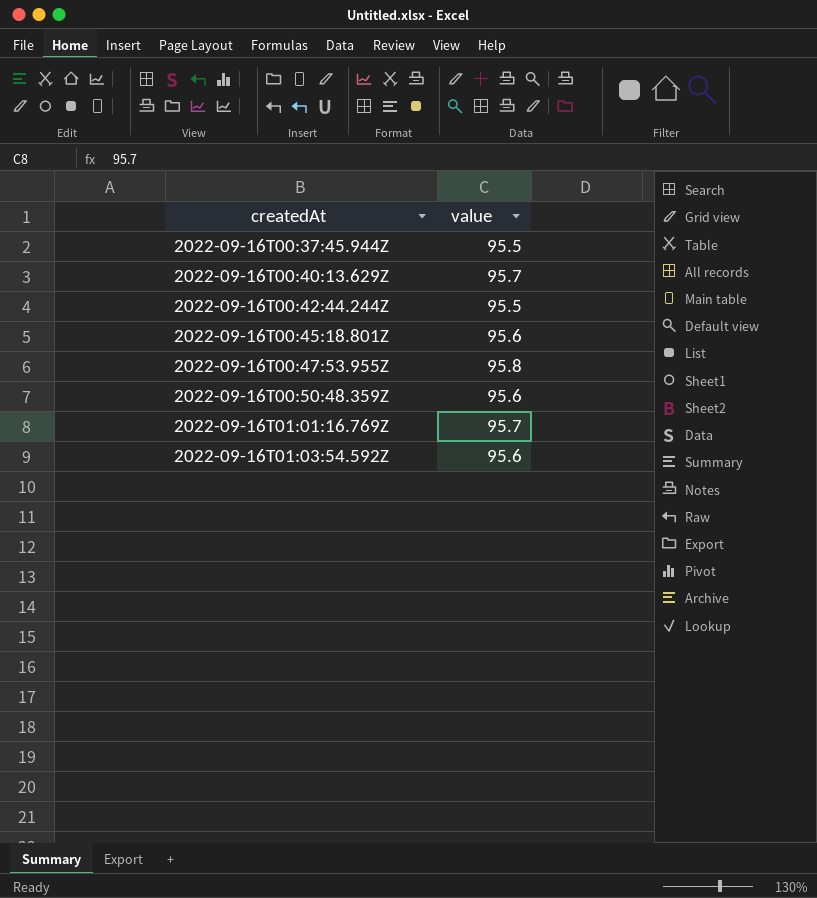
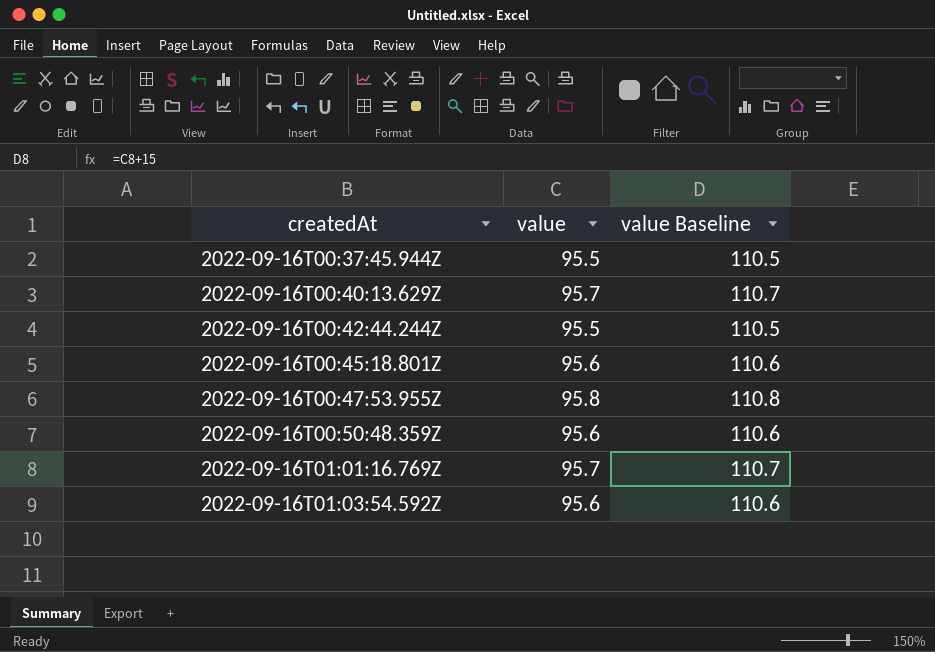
column value Baseline | formula: none -> [value] + 15

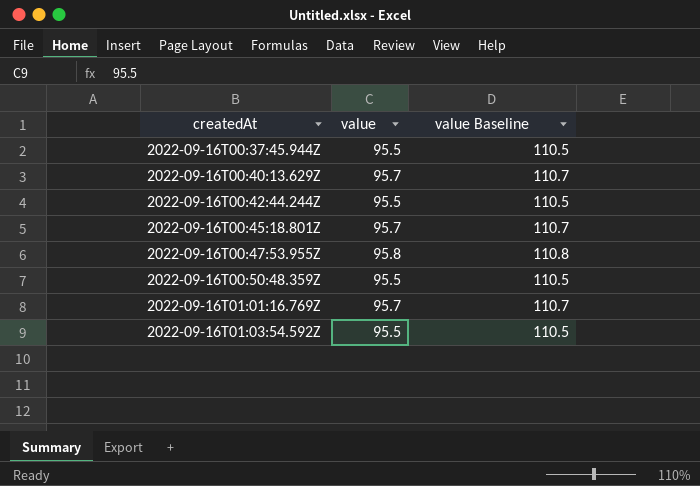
2022-09-16T00:45:18.801Z | value: 95.6 -> 95.7
2022-09-16T00:45:18.801Z | value Baseline: 110.6 -> 110.7
2022-09-16T00:50:48.359Z | value: 95.6 -> 95.5
2022-09-16T00:50:48.359Z | value Baseline: 110.6 -> 110.5
2022-09-16T01:03:54.592Z | value: 95.6 -> 95.5
2022-09-16T01:03:54.592Z | value Baseline: 110.6 -> 110.5

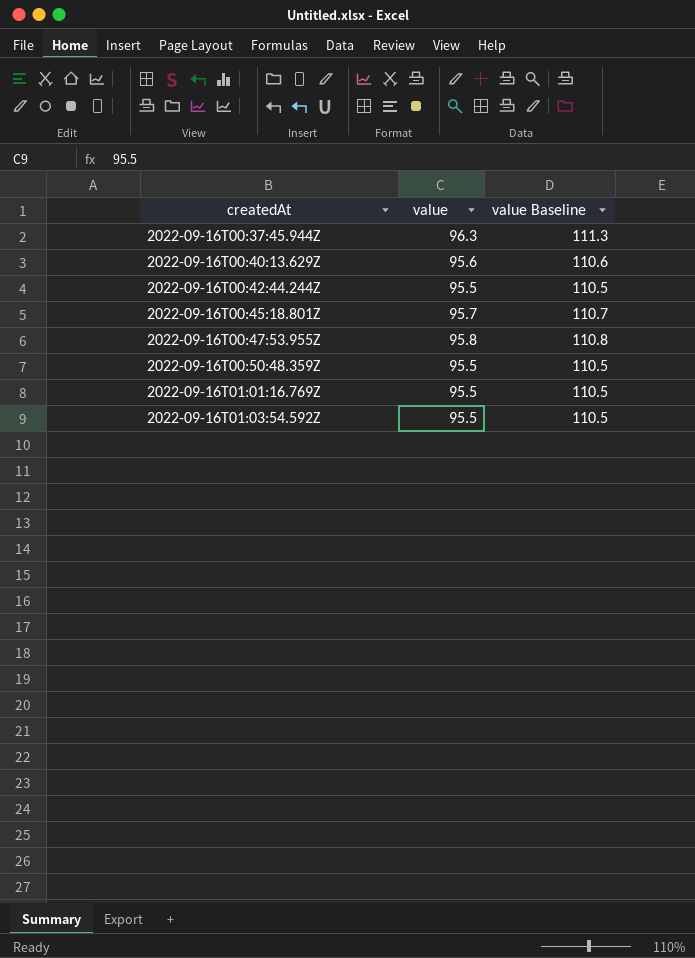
2022-09-16T00:37:45.944Z | value: 95.5 -> 96.3
2022-09-16T00:37:45.944Z | value Baseline: 110.5 -> 111.3
2022-09-16T00:40:13.629Z | value: 95.7 -> 95.6
2022-09-16T00:40:13.629Z | value Baseline: 110.7 -> 110.6
2022-09-16T01:01:16.769Z | value: 95.7 -> 95.5
2022-09-16T01:01:16.769Z | value Baseline: 110.7 -> 110.5

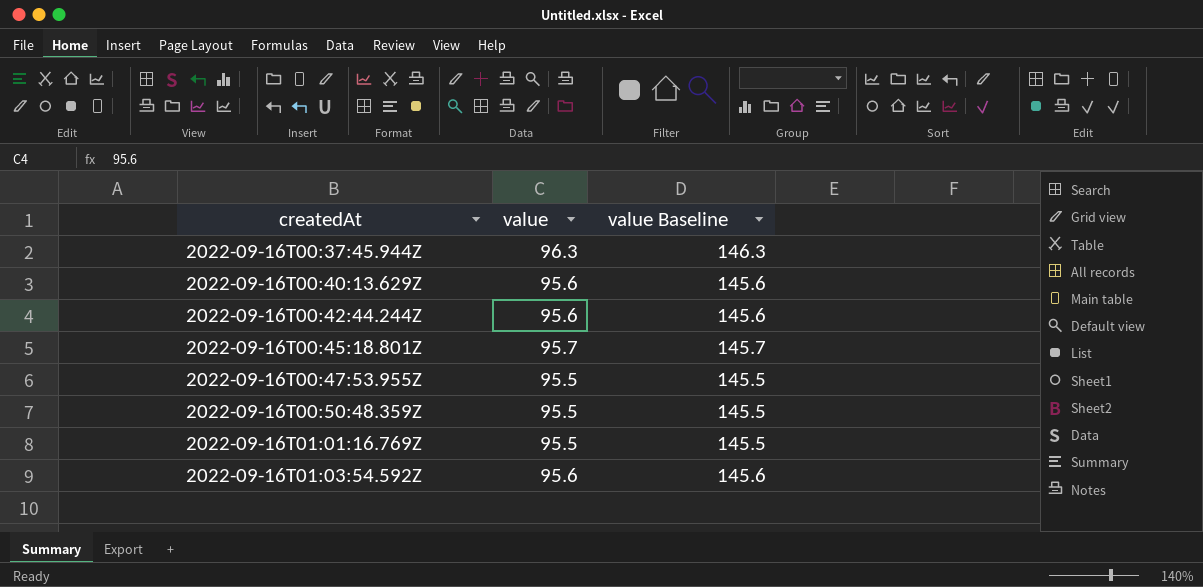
column value Baseline | formula: [value] + 15 -> [value] + 50
2022-09-16T00:42:44.244Z | value: 95.5 -> 95.6
2022-09-16T00:47:53.955Z | value: 95.8 -> 95.5
2022-09-16T01:03:54.592Z | value: 95.5 -> 95.6

